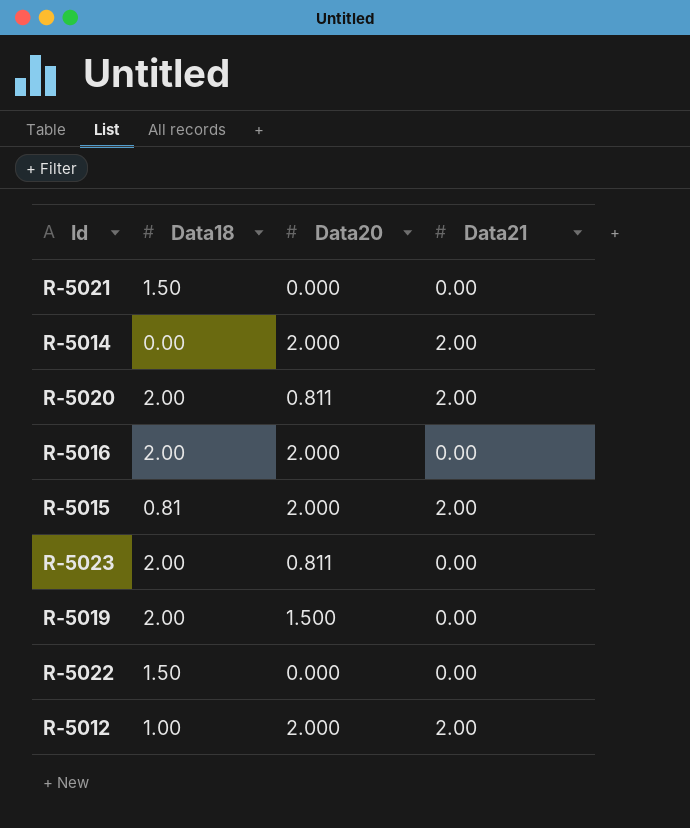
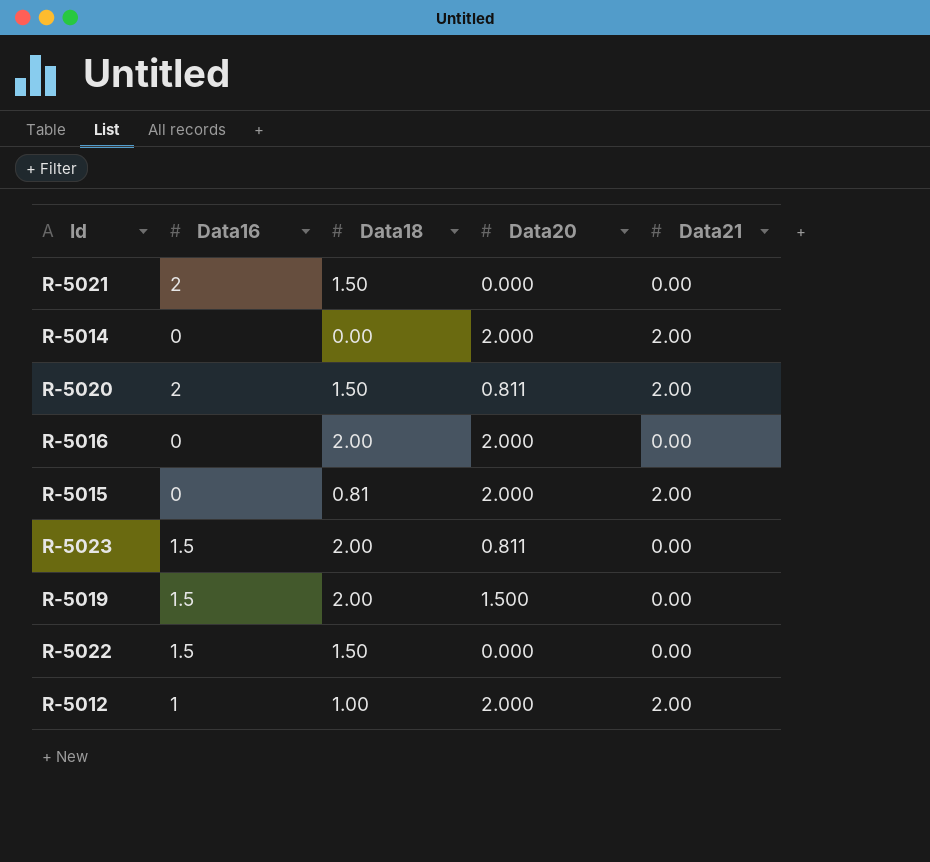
column Data16 | position: none -> 2
R-5020 | Data18: 2.00 -> 1.50

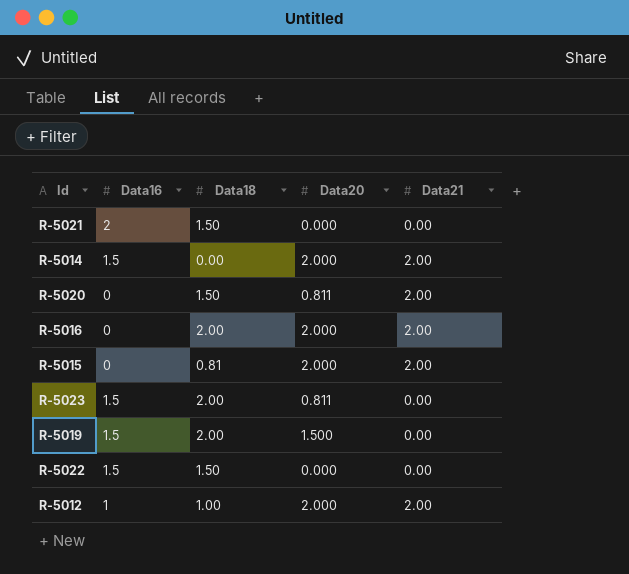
R-5014 | Data16: 0 -> 1.5
R-5020 | Data16: 2 -> 0
R-5016 | Data21: 0.00 -> 2.00

